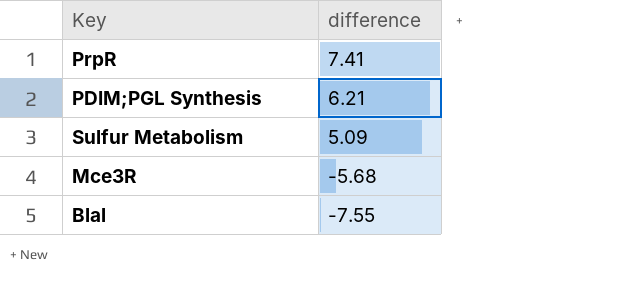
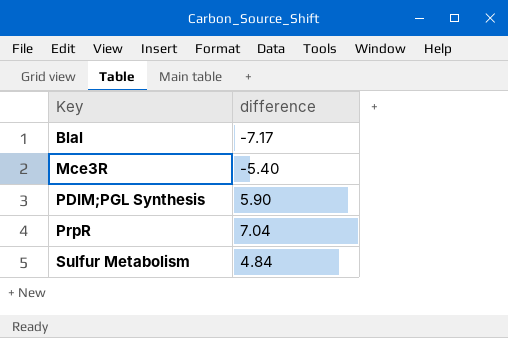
row order: difference descending -> Key ascending
Blal | difference: -7.55 -> -7.17
Mce3R | difference: -5.68 -> -5.40
PDIM;PGL Synthesis | difference: 6.21 -> 5.90
PrpR | difference: 7.41 -> 7.04
Sulfur Metabolism | difference: 5.09 -> 4.84

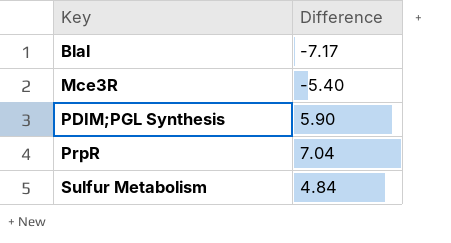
column name: difference -> Difference

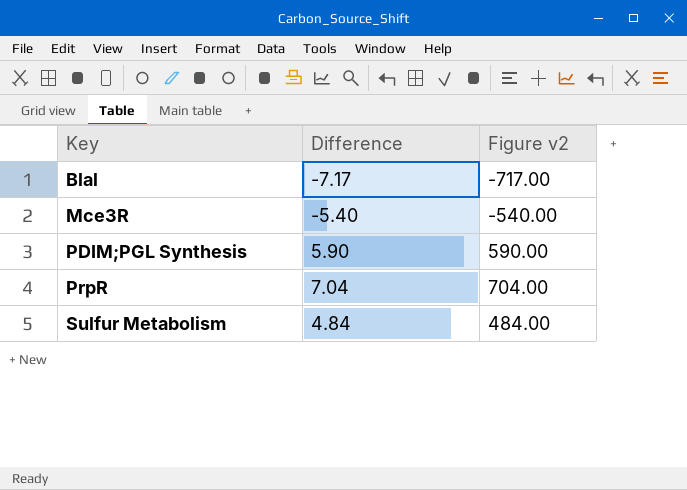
column Figure v2 | formula: none -> [Difference] * 100

